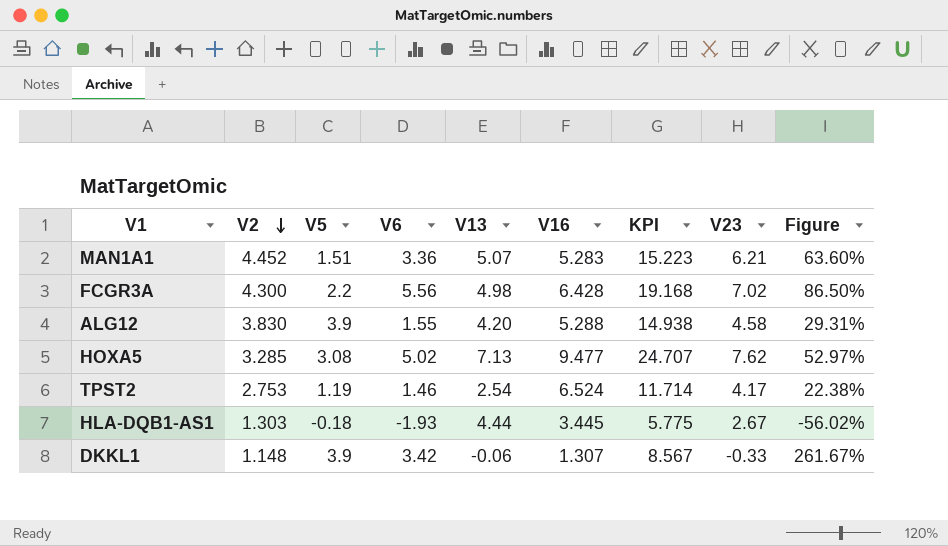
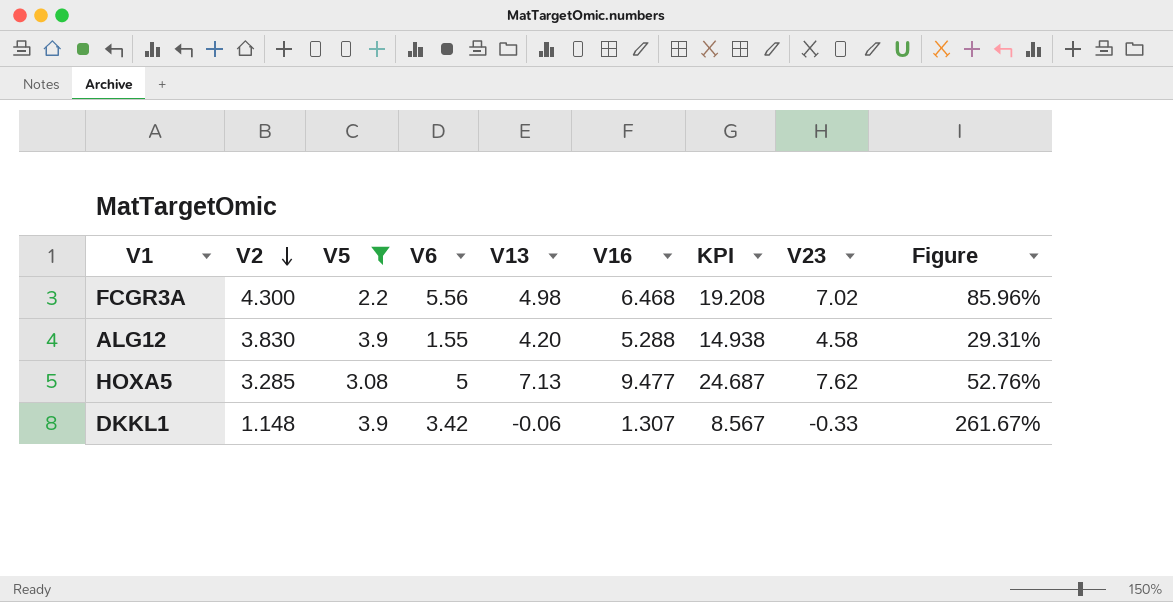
filter: none -> V5 >= 2.2
FCGR3A | V16: 6.428 -> 6.468
FCGR3A | KPI: 19.168 -> 19.208
FCGR3A | Figure: 86.50% -> 85.96%
HOXA5 | V6: 5.02 -> 5
HOXA5 | KPI: 24.707 -> 24.687
HOXA5 | Figure: 52.97% -> 52.76%

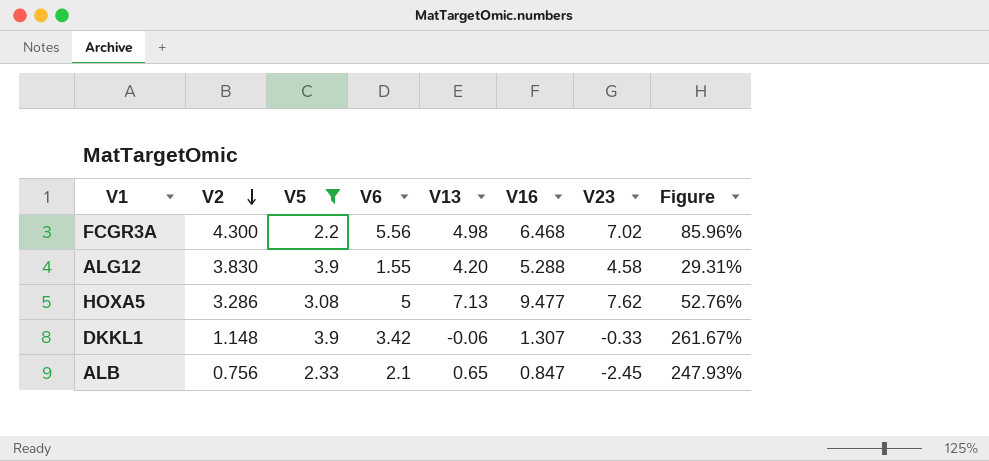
column KPI | formula: [V5] + [V6] + [V13] + [V16] -> none
HOXA5 | V2: 3.285 -> 3.286
row ALB: none -> 0.756 | 2.33 | 2.1 | 0.65 | 0.847 | -2.45 | 247.93%

